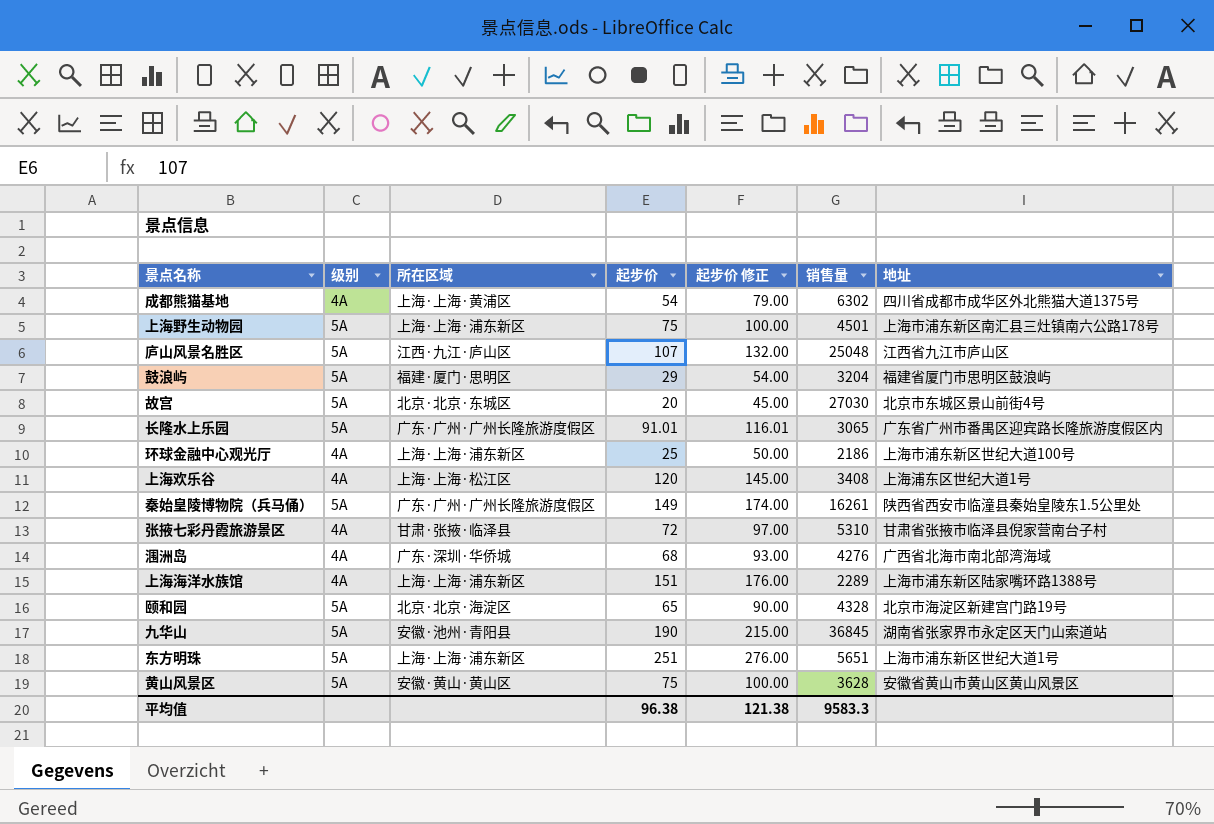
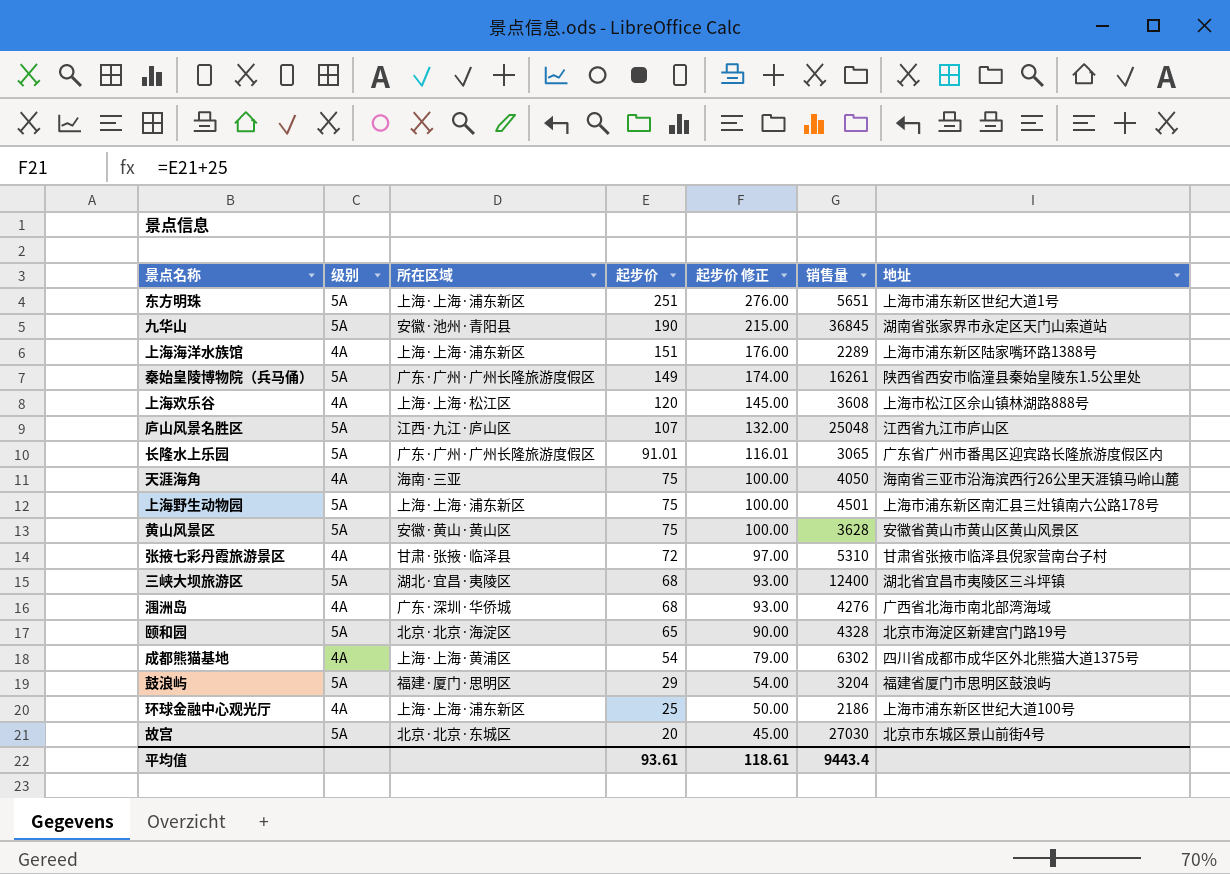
row order: none -> 起步价 descending
上海欢乐谷 | 销售量: 3408 -> 3608
上海欢乐谷 | 地址: 上海浦东区世纪大道1号 -> 上海市松江区佘山镇林湖路888号
row 天涯海角: none -> 4A | 海南·三亚 | 75 | 100.00 | 4050 | 海南省三亚市沿海滨西行26公里天涯镇马岭山麓
row 三峡大坝旅游区: none -> 5A | 湖北·宜昌·夷陵区 | 68 | 93.00 | 12400 | 湖北省宜昌市夷陵区三斗坪镇
平均值 | 起步价: 96.38 -> 93.61
平均值 | 起步价 修正: 121.38 -> 118.61
平均值 | 销售量: 9583.3 -> 9443.4

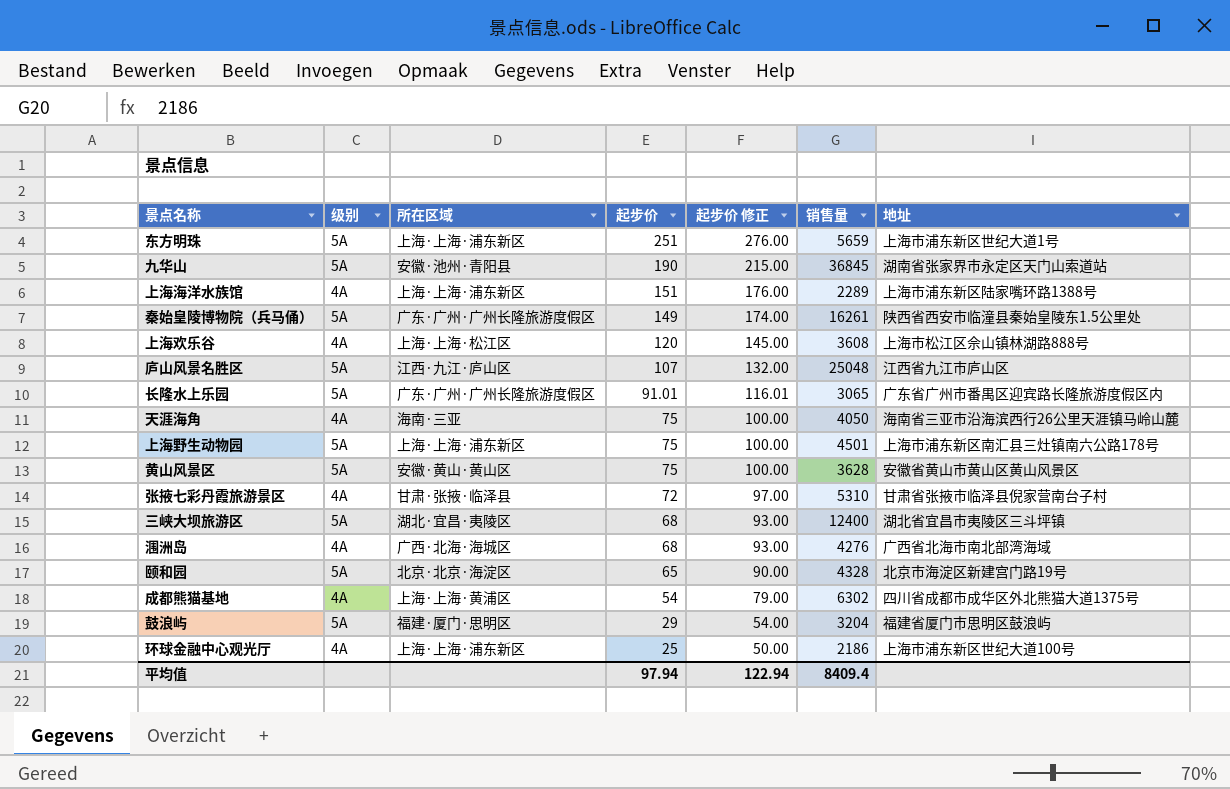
row 故宫: 5A | 北京·北京·东城区 | 20 | 45.00 | 27030 | 北京市东城区景山前街4号 -> none
东方明珠 | 销售量: 5651 -> 5659
涠洲岛 | 所在区域: 广东·深圳·华侨城 -> 广西·北海·海城区
平均值 | 起步价: 93.61 -> 97.94
平均值 | 起步价 修正: 118.61 -> 122.94
平均值 | 销售量: 9443.4 -> 8409.4

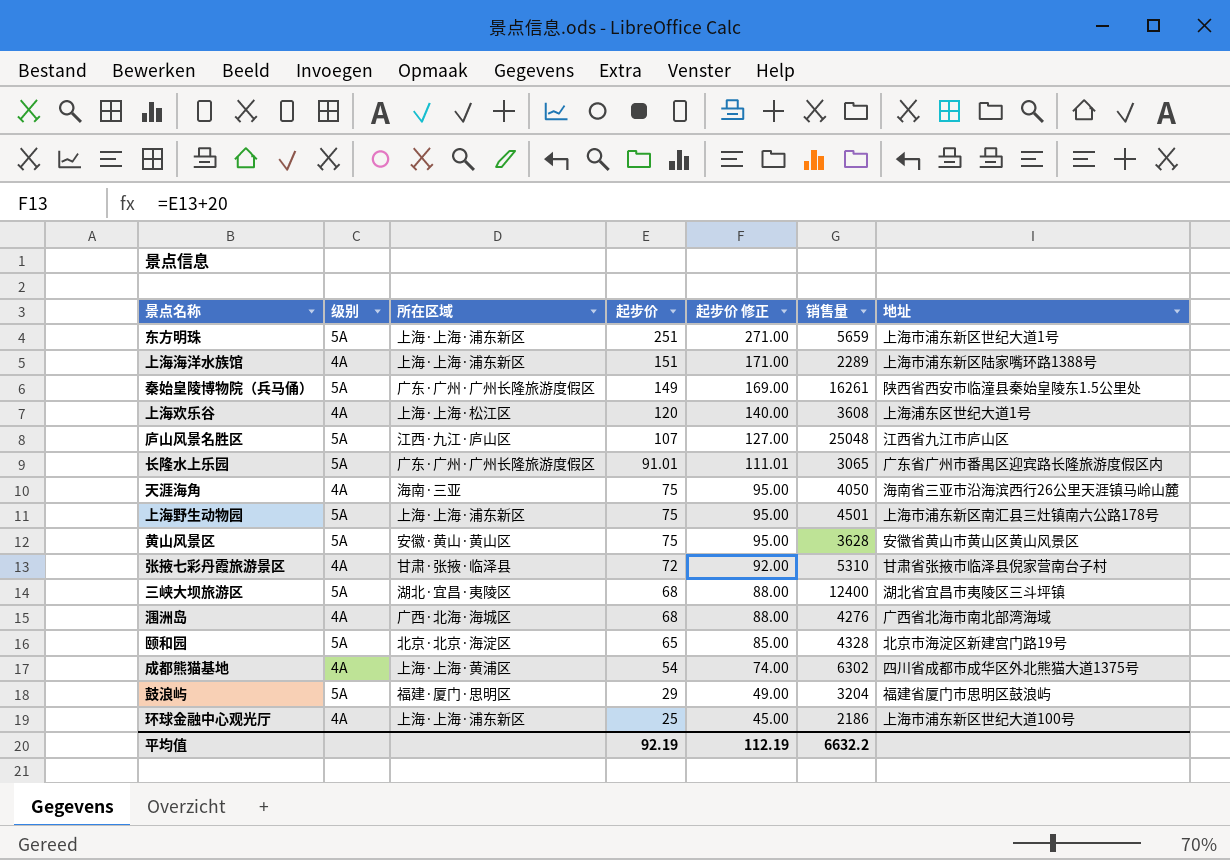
column 起步价 修正 | formula: [起步价] + 25 -> [起步价] + 20
row 九华山: 5A | 安徽·池州·青阳县 | 190 | 215.00 | 36845 | 湖南省张家界市永定区天门山索道站 -> none
上海欢乐谷 | 地址: 上海市松江区佘山镇林湖路888号 -> 上海浦东区世纪大道1号
平均值 | 起步价: 97.94 -> 92.19
平均值 | 起步价 修正: 122.94 -> 112.19
平均值 | 销售量: 8409.4 -> 6632.2

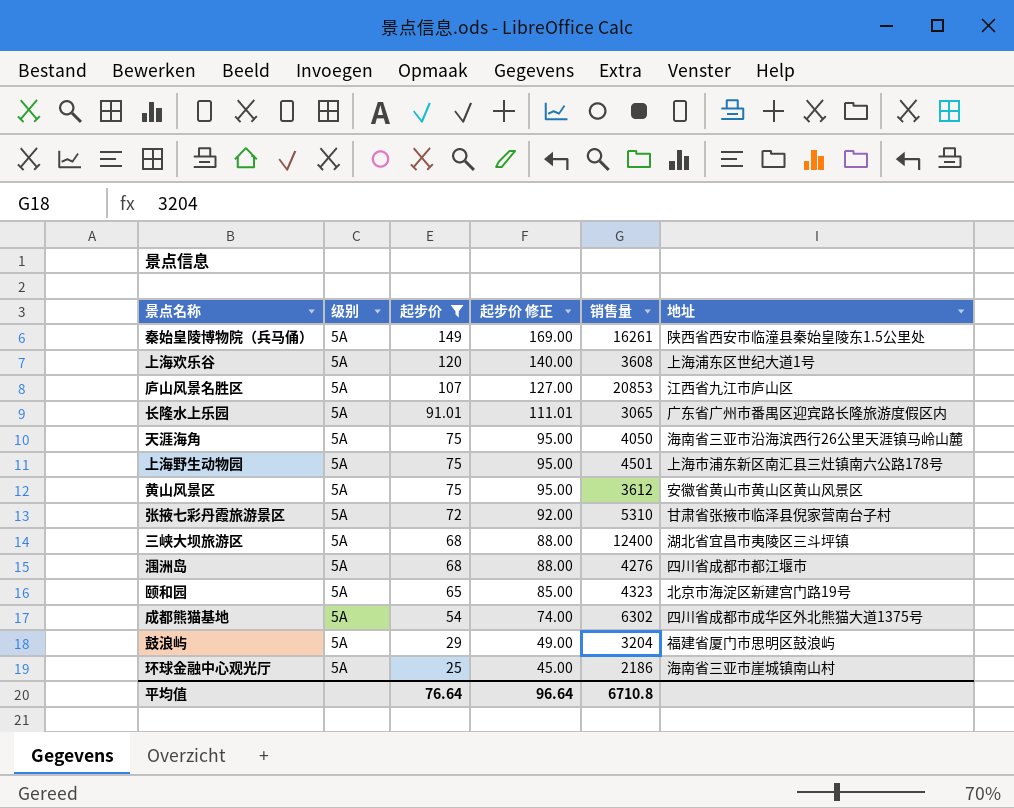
filter: none -> 起步价 <= 149
column 所在区域 | position: 3 -> none
上海欢乐谷 | 级别: 4A -> 5A
庐山风景名胜区 | 销售量: 25048 -> 20853
天涯海角 | 级别: 4A -> 5A
黄山风景区 | 销售量: 3628 -> 3612
张掖七彩丹霞旅游景区 | 级别: 4A -> 5A
涠洲岛 | 级别: 4A -> 5A
涠洲岛 | 地址: 广西省北海市南北部湾海域 -> 四川省成都市都江堰市
颐和园 | 销售量: 4328 -> 4323
成都熊猫基地 | 级别: 4A -> 5A
环球金融中心观光厅 | 级别: 4A -> 5A
环球金融中心观光厅 | 地址: 上海市浦东新区世纪大道100号 -> 海南省三亚市崖城镇南山村
平均值 | 起步价: 92.19 -> 76.64
平均值 | 起步价 修正: 112.19 -> 96.64
平均值 | 销售量: 6632.2 -> 6710.8

